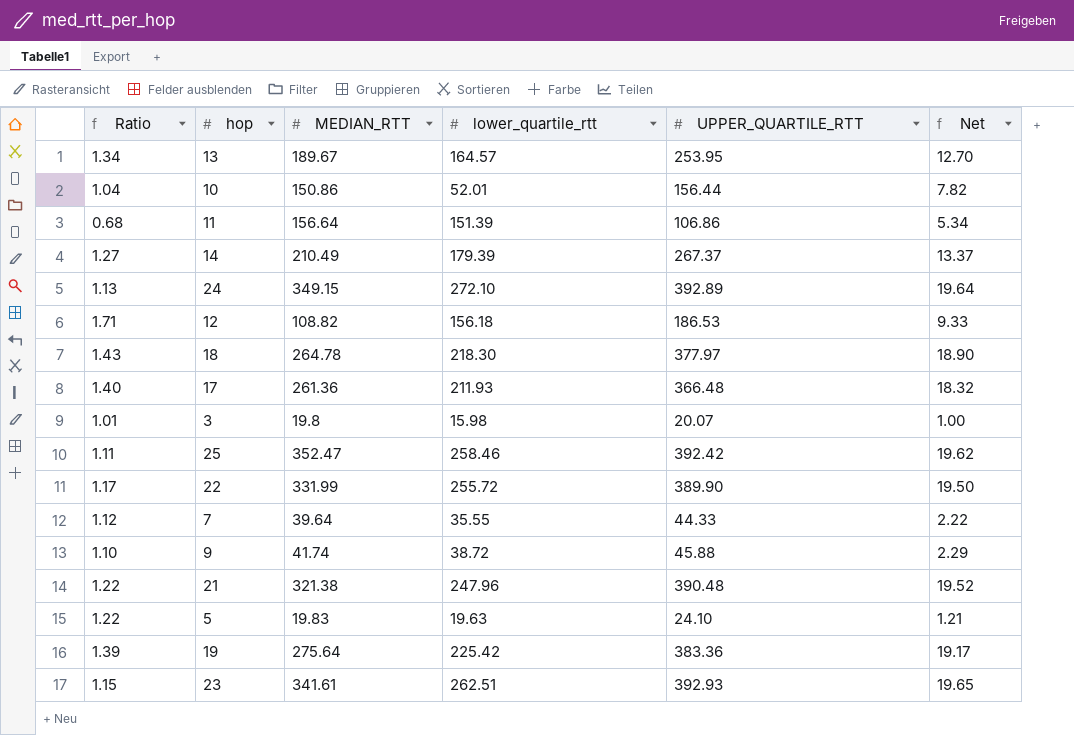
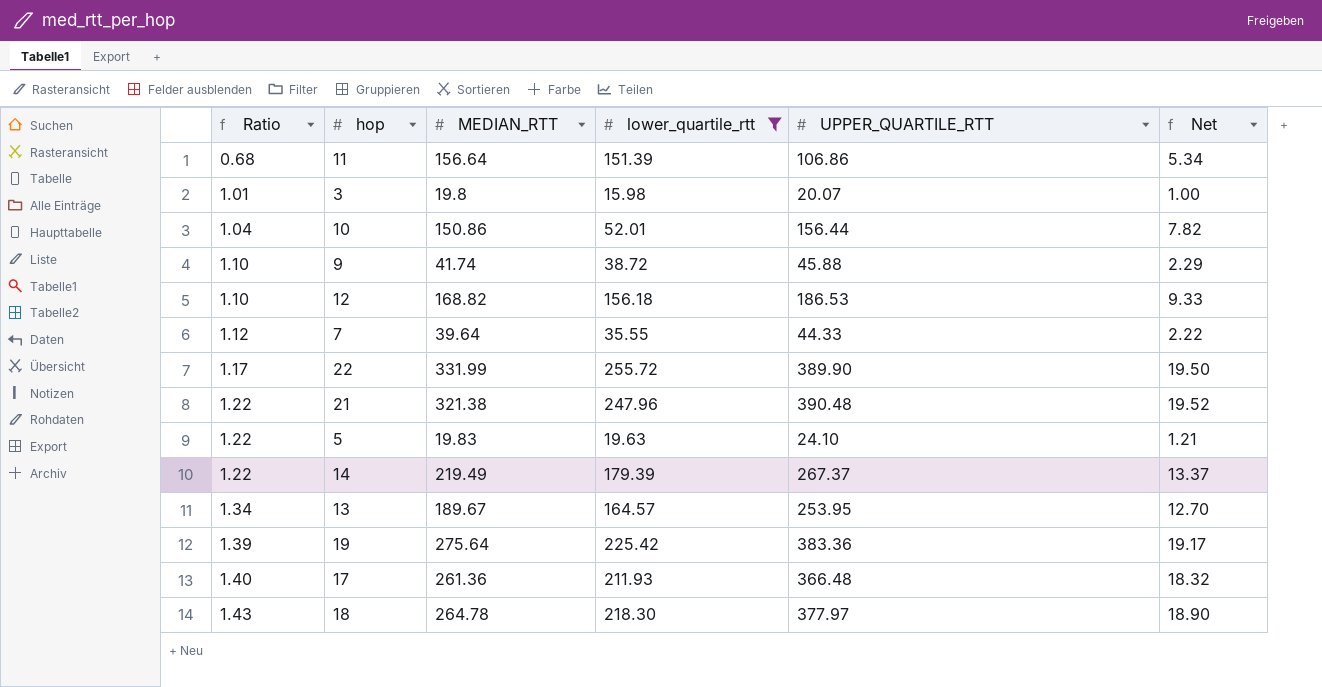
filter: none -> lower_quartile_rtt <= 255.72
row order: none -> Ratio ascending
12 | Ratio: 1.71 -> 1.10
12 | MEDIAN_RTT: 108.82 -> 168.82
14 | Ratio: 1.27 -> 1.22
14 | MEDIAN_RTT: 210.49 -> 219.49

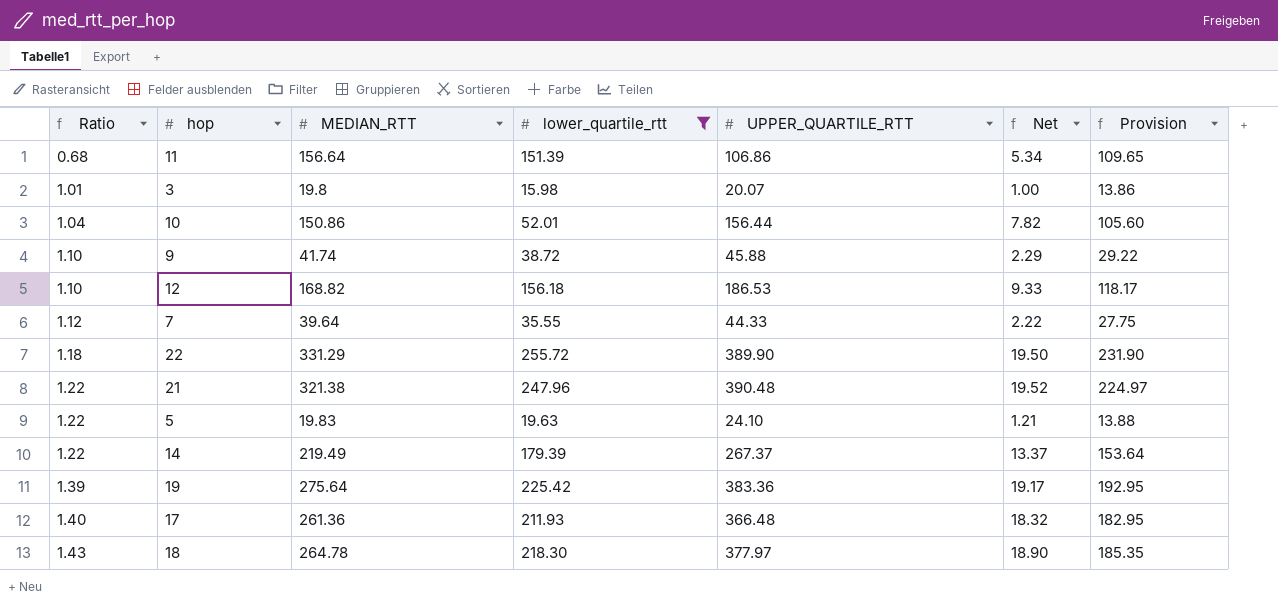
column Provision | formula: none -> [MEDIAN_RTT] * 0.7
row 13: 1.34 | 189.67 | 164.57 | 253.95 | 12.70 -> none
22 | Ratio: 1.17 -> 1.18
22 | MEDIAN_RTT: 331.99 -> 331.29

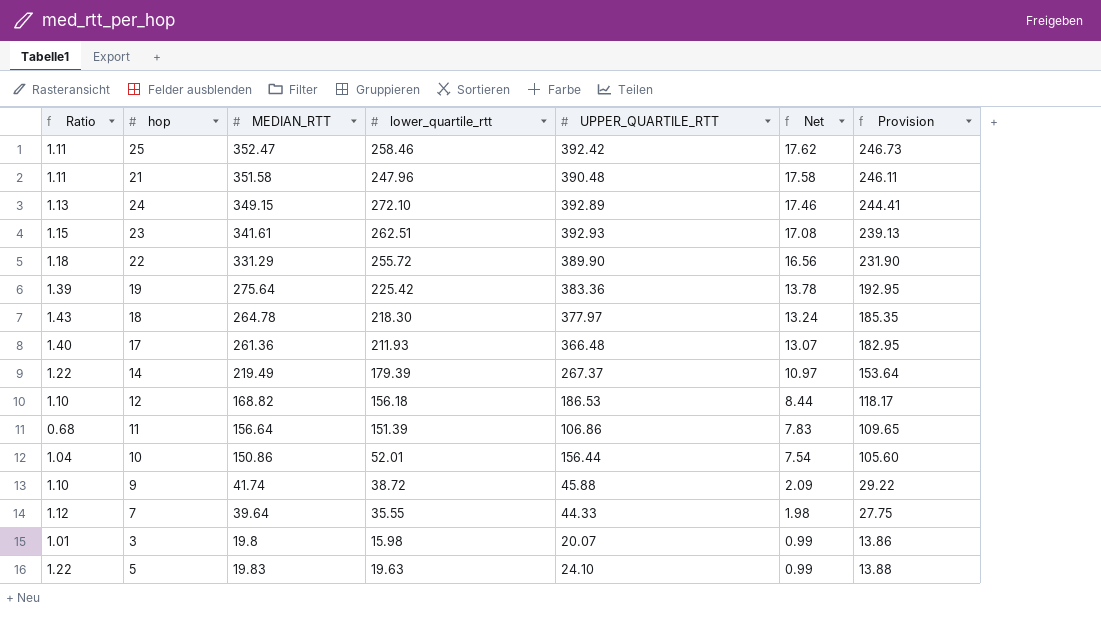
filter: lower_quartile_rtt <= 255.72 -> none
row order: Ratio ascending -> Net descending
column Net | formula: [UPPER_QUARTILE_RTT] * 0.05 -> [MEDIAN_RTT] * 0.05
21 | Ratio: 1.22 -> 1.11
21 | MEDIAN_RTT: 321.38 -> 351.58
21 | Provision: 224.97 -> 246.11

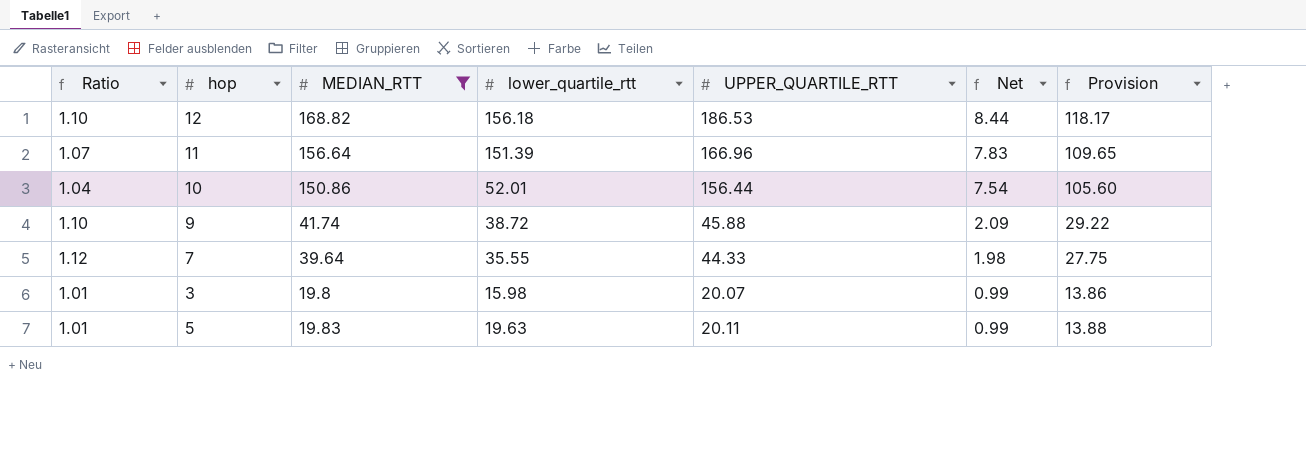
filter: none -> MEDIAN_RTT <= 168.82
11 | Ratio: 0.68 -> 1.07
11 | UPPER_QUARTILE_RTT: 106.86 -> 166.96
5 | Ratio: 1.22 -> 1.01
5 | UPPER_QUARTILE_RTT: 24.10 -> 20.11

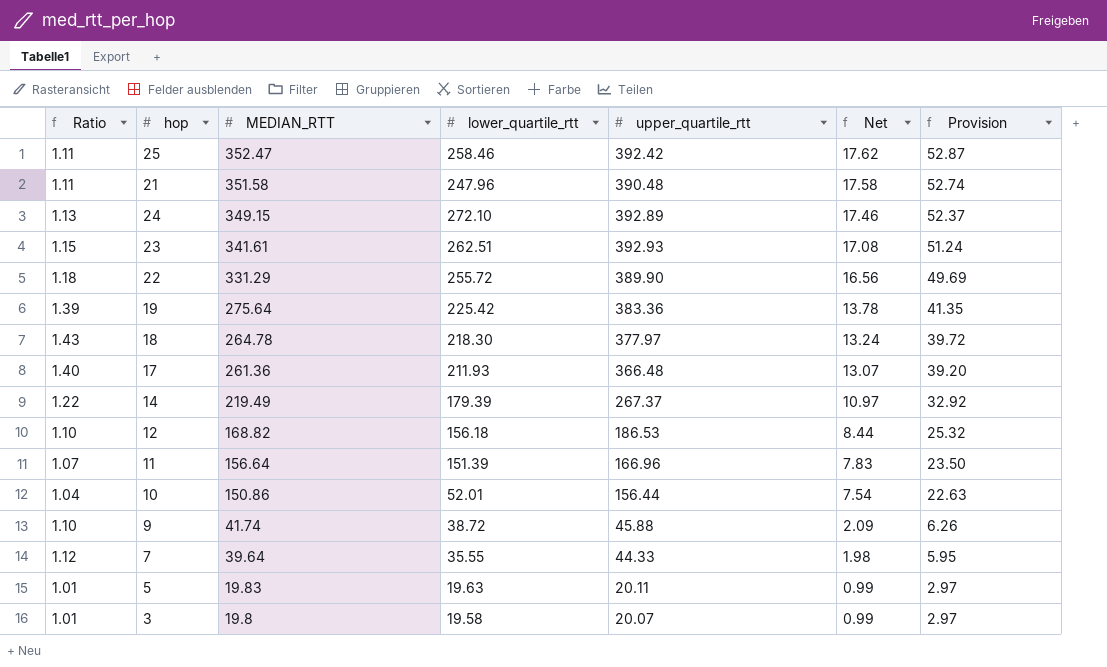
filter: MEDIAN_RTT <= 168.82 -> none
row order: Net descending -> MEDIAN_RTT descending
column name: UPPER_QUARTILE_RTT -> upper_quartile_rtt
column Provision | formula: [MEDIAN_RTT] * 0.7 -> [MEDIAN_RTT] * 0.15
3 | lower_quartile_rtt: 15.98 -> 19.58

